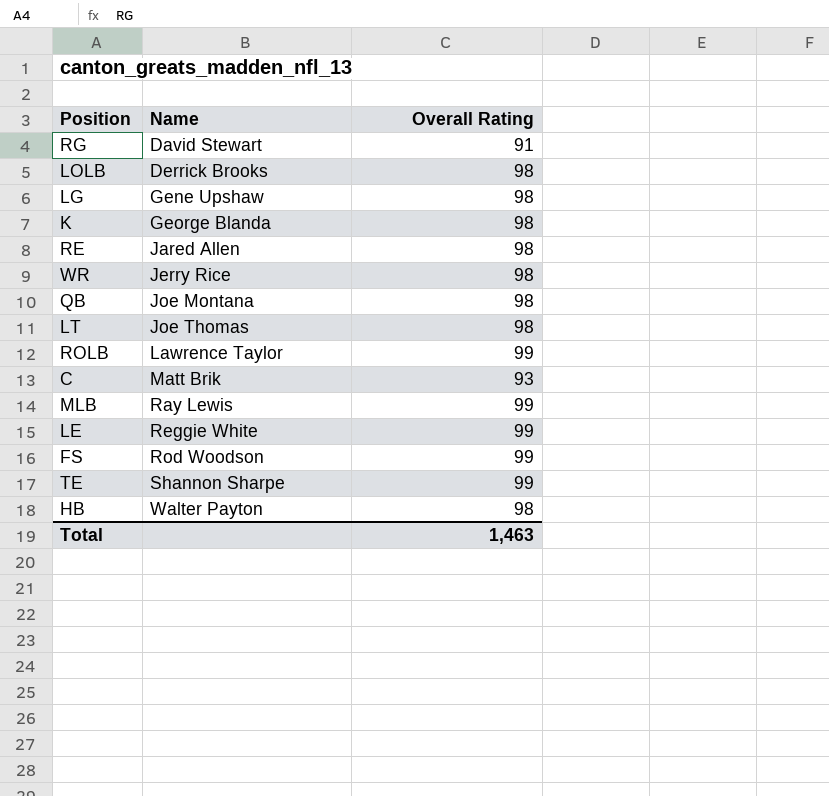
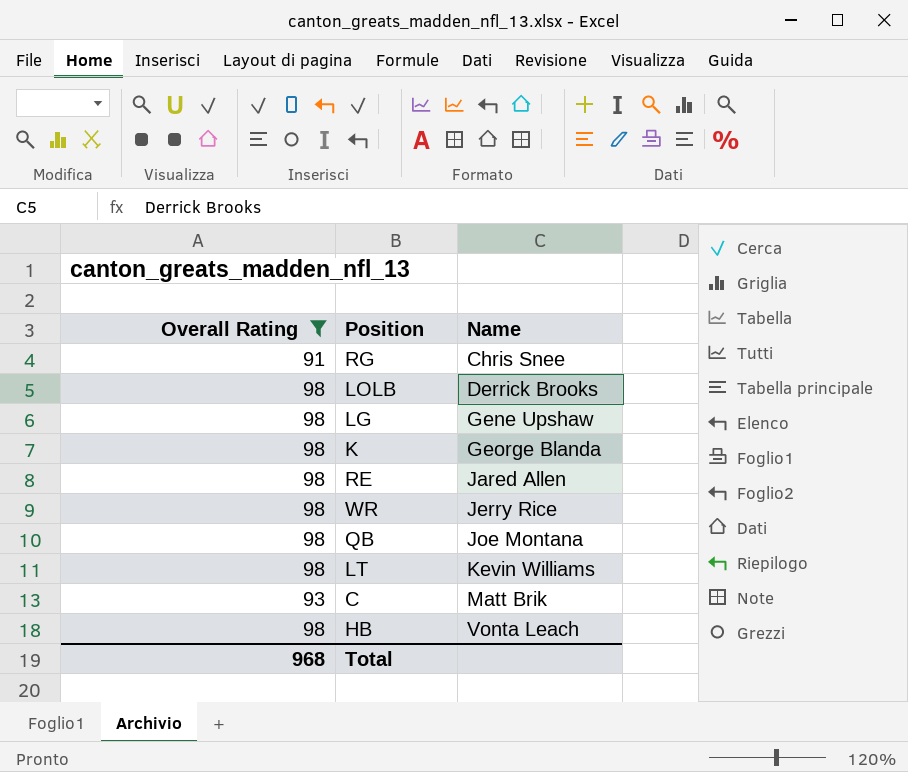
filter: none -> Overall Rating != 99
column Overall Rating | position: 3 -> 1
RG | Name: David Stewart -> Chris Snee
LT | Name: Joe Thomas -> Kevin Williams
HB | Name: Walter Payton -> Vonta Leach
Total | Overall Rating: 1,463 -> 968

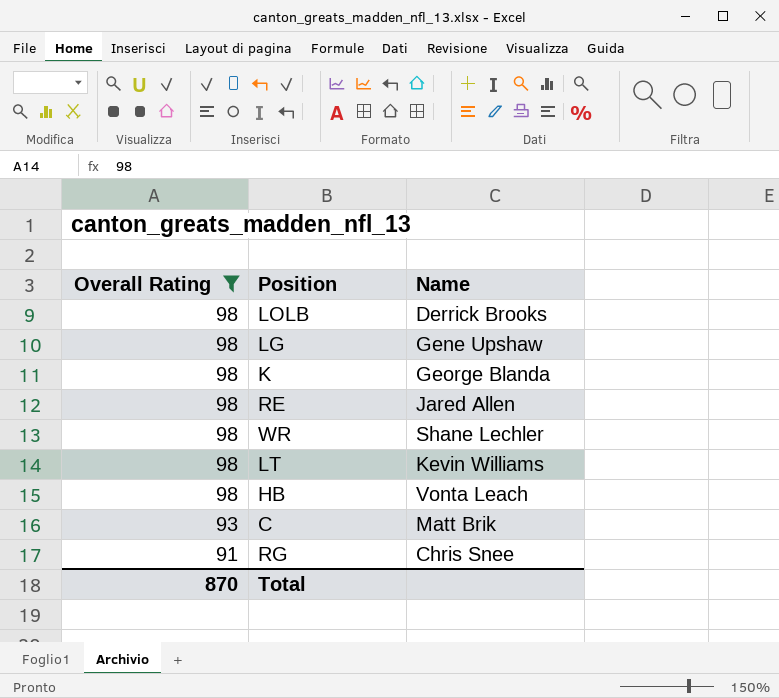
row order: Name ascending -> Overall Rating descending
row QB: 98 | Joe Montana -> none
WR | Name: Jerry Rice -> Shane Lechler
Total | Overall Rating: 968 -> 870

